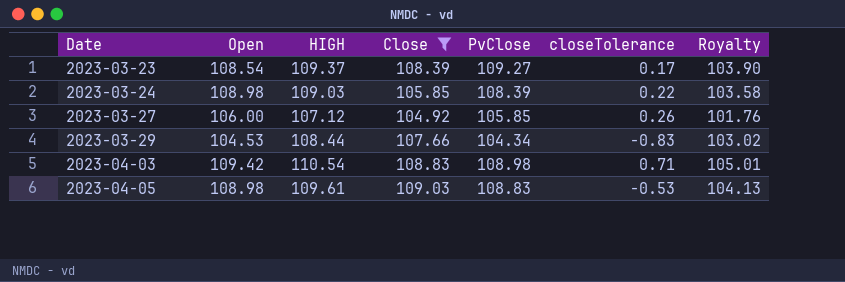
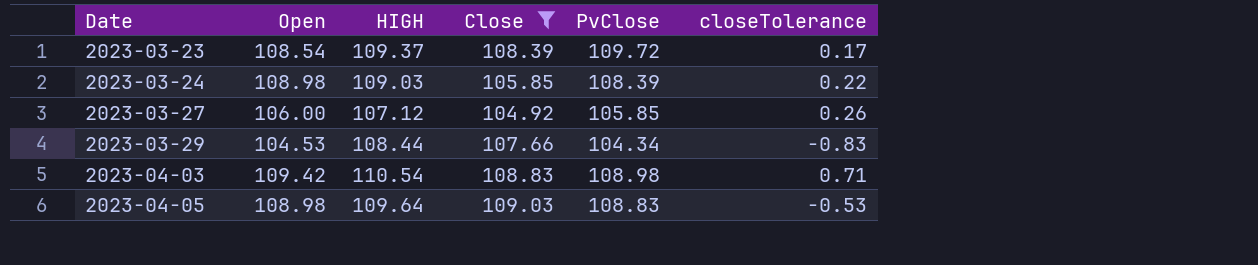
column Royalty | formula: [HIGH] * 0.95 -> none
2023-03-23 | PvClose: 109.27 -> 109.72
2023-04-05 | HIGH: 109.61 -> 109.64

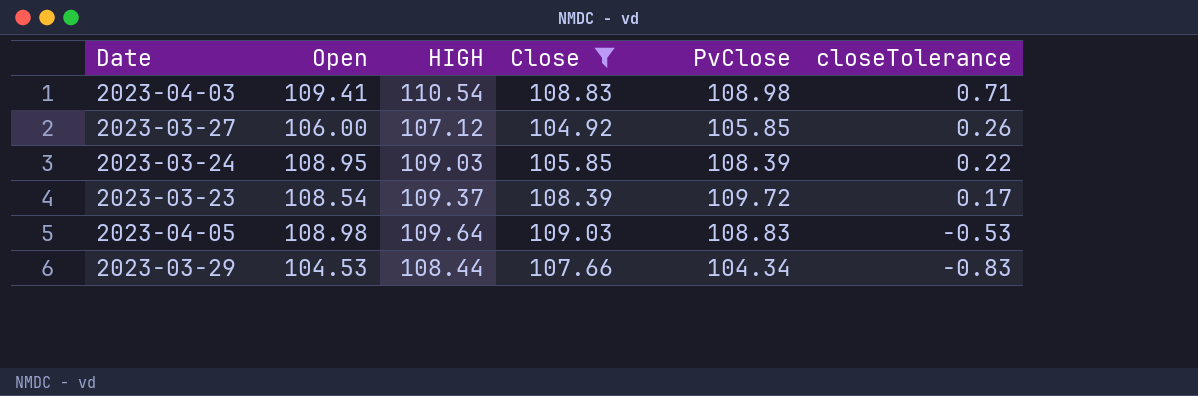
row order: Date ascending -> closeTolerance descending
2023-04-03 | Open: 109.42 -> 109.41
2023-03-24 | Open: 108.98 -> 108.95

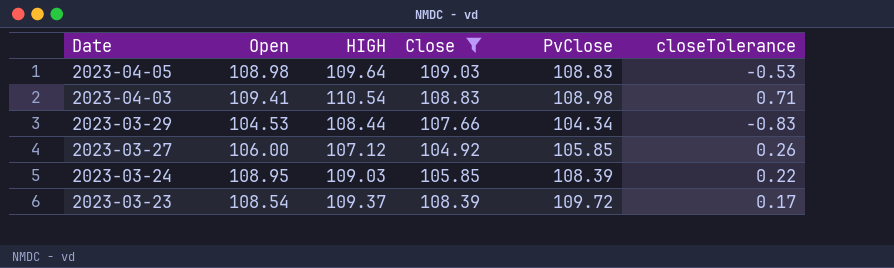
row order: closeTolerance descending -> Date descending

